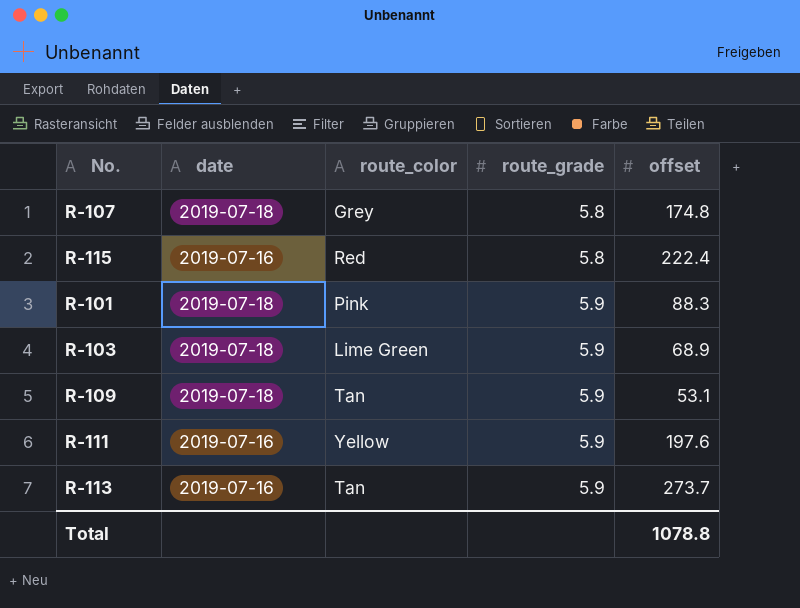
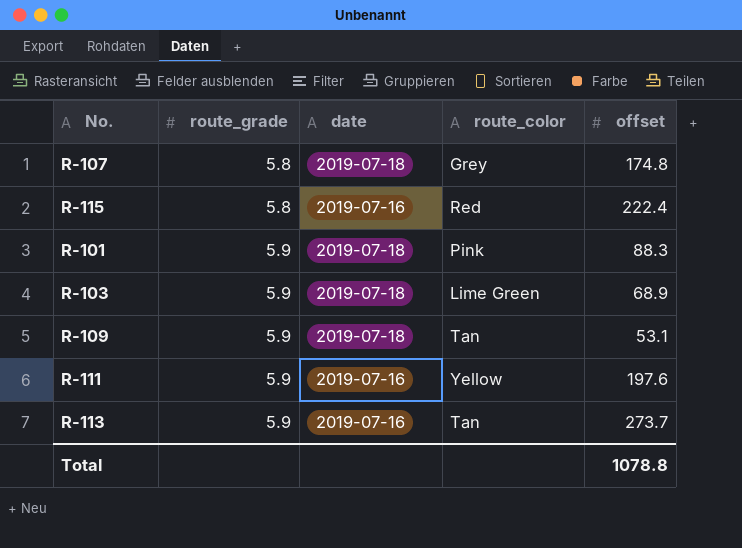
column route_grade | position: 4 -> 2

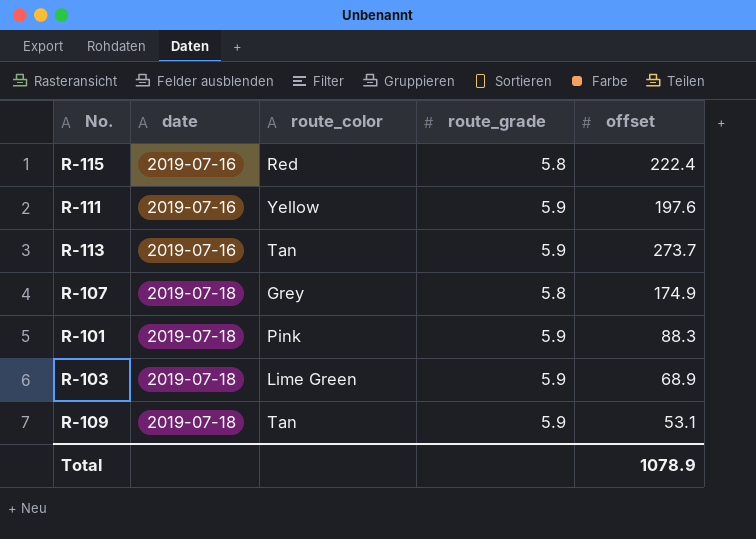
row order: route_grade ascending -> date ascending
column route_grade | position: 2 -> 4
R-107 | offset: 174.8 -> 174.9
Total | offset: 1078.8 -> 1078.9

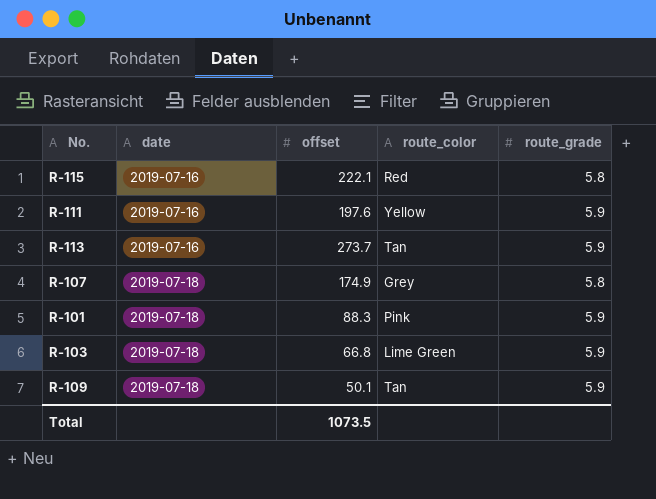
column offset | position: 5 -> 3
R-115 | offset: 222.4 -> 222.1
R-103 | offset: 68.9 -> 66.8
R-109 | offset: 53.1 -> 50.1
Total | offset: 1078.9 -> 1073.5

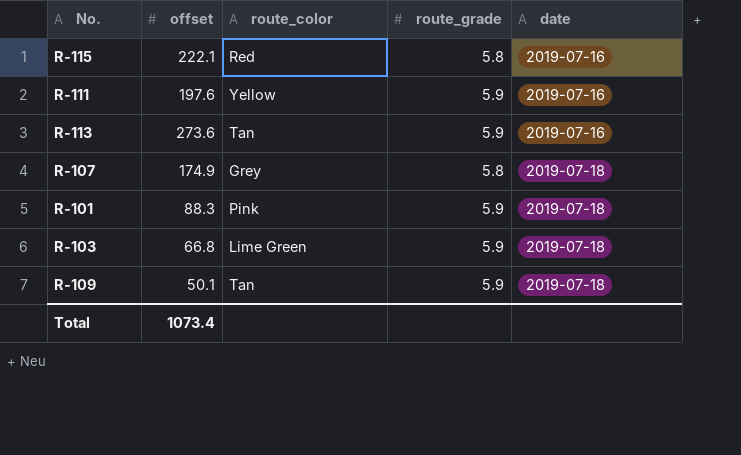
column date | position: 2 -> 5
R-113 | offset: 273.7 -> 273.6
Total | offset: 1073.5 -> 1073.4

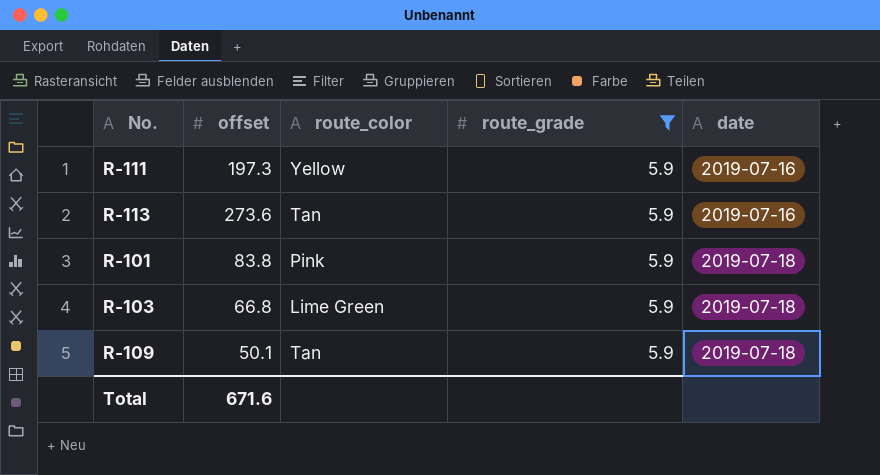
filter: none -> route_grade = 5.9
R-111 | offset: 197.6 -> 197.3
R-101 | offset: 88.3 -> 83.8
Total | offset: 1073.4 -> 671.6

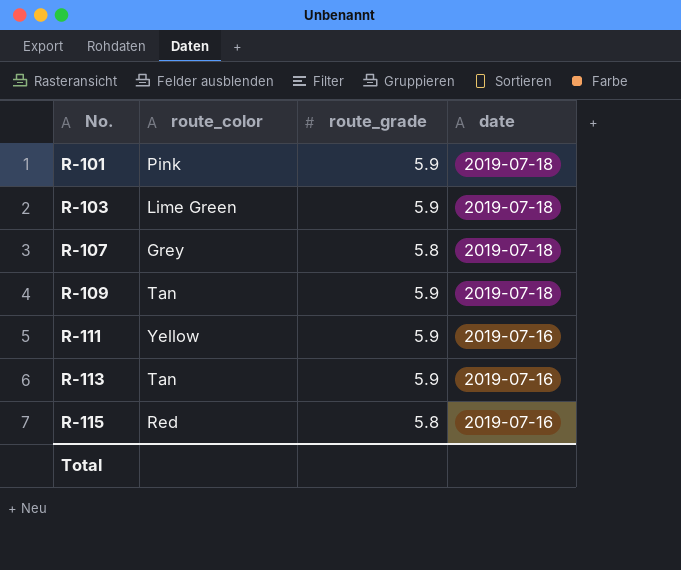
filter: route_grade = 5.9 -> none
row order: date ascending -> No. ascending
column offset | position: 2 -> none

